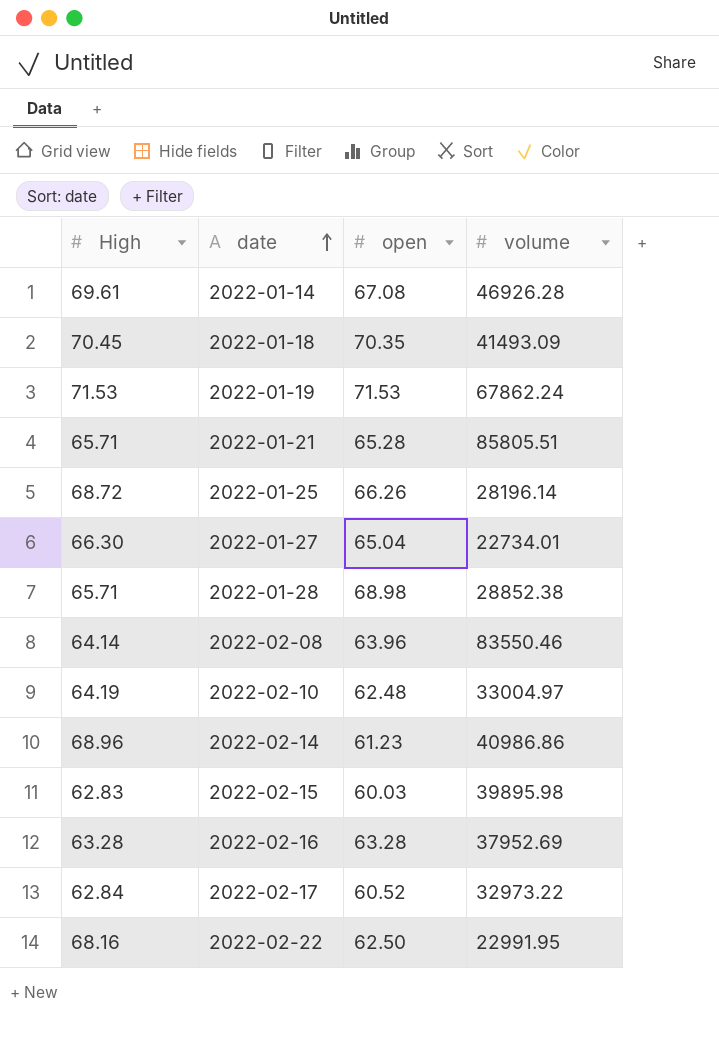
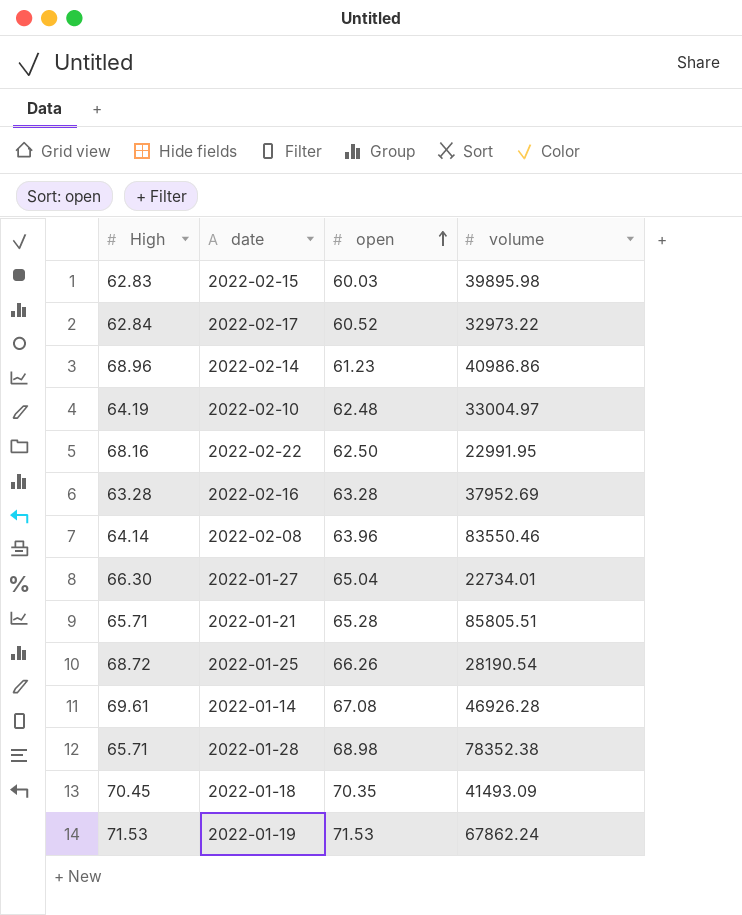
row order: date ascending -> open ascending
2022-01-25 | volume: 28196.14 -> 28190.54
2022-01-28 | volume: 28852.38 -> 78352.38

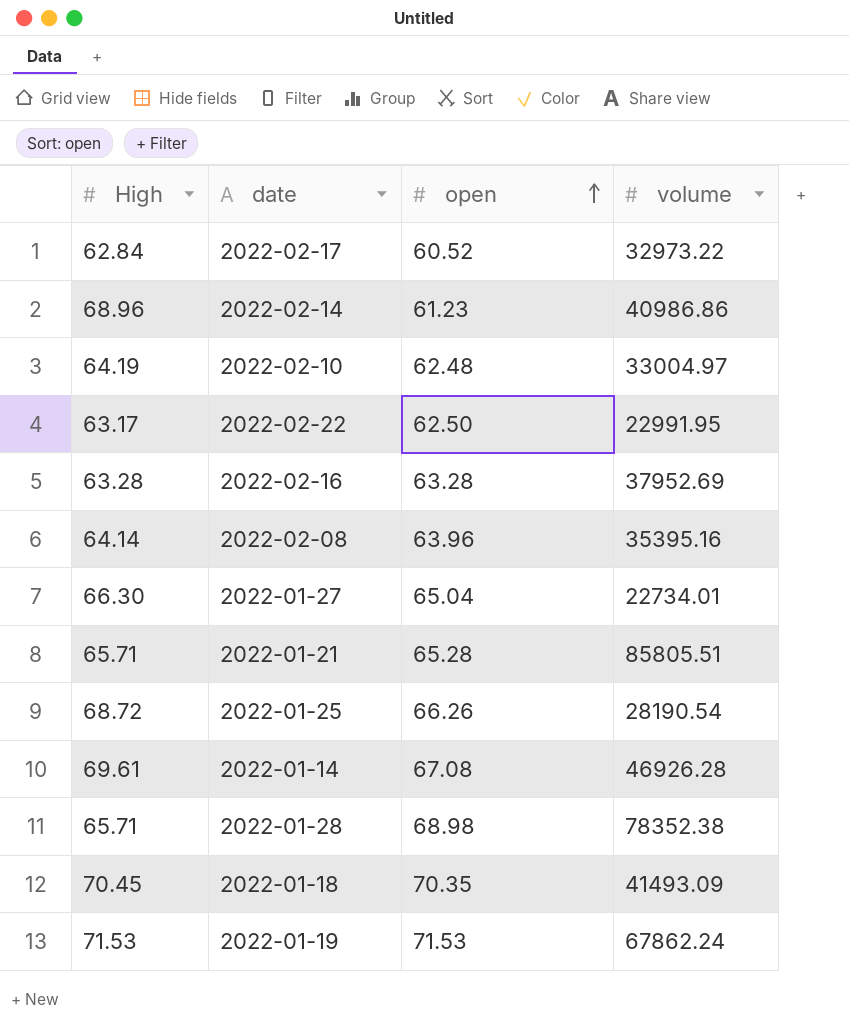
row 2022-02-15: 62.83 | 60.03 | 39895.98 -> none
2022-02-22 | High: 68.16 -> 63.17
2022-02-08 | volume: 83550.46 -> 35395.16

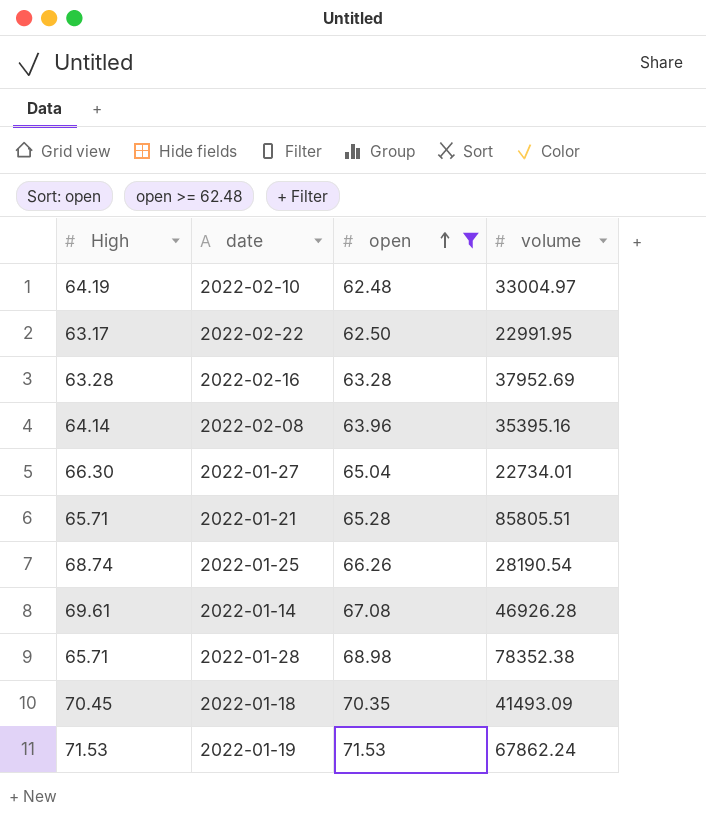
filter: none -> open >= 62.48
2022-01-25 | High: 68.72 -> 68.74

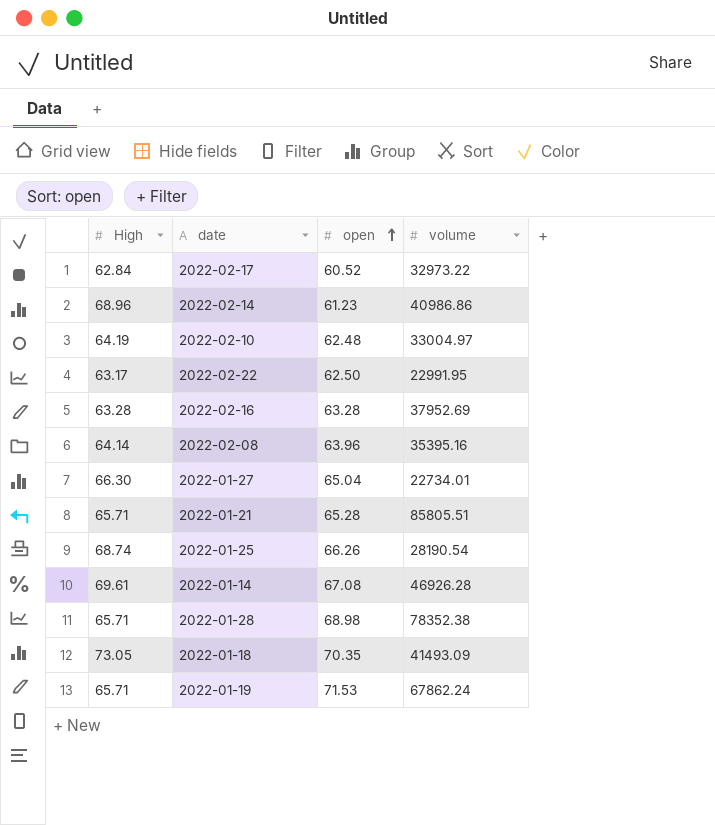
filter: open >= 62.48 -> none
2022-01-18 | High: 70.45 -> 73.05
2022-01-19 | High: 71.53 -> 65.71

